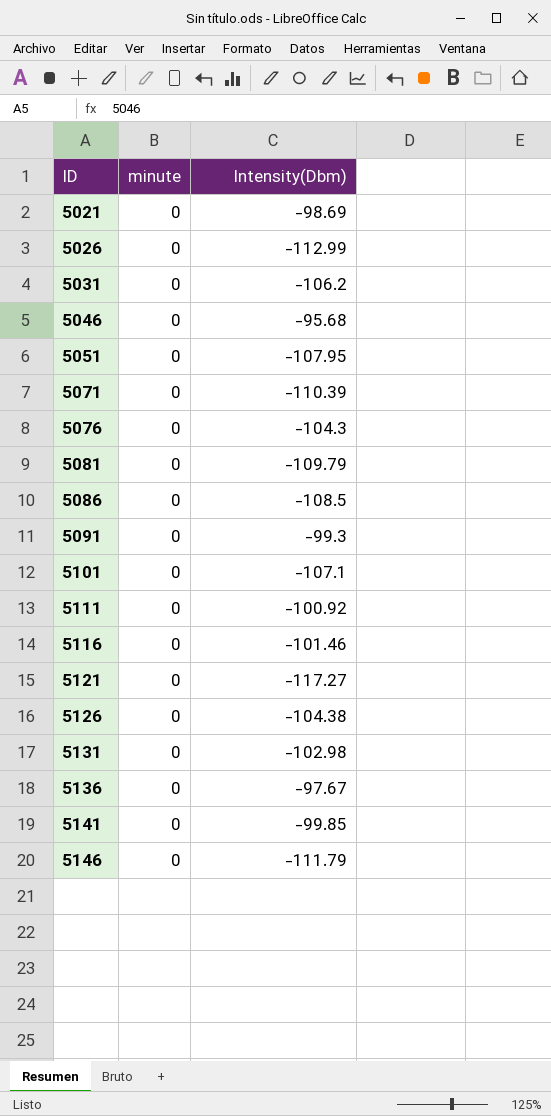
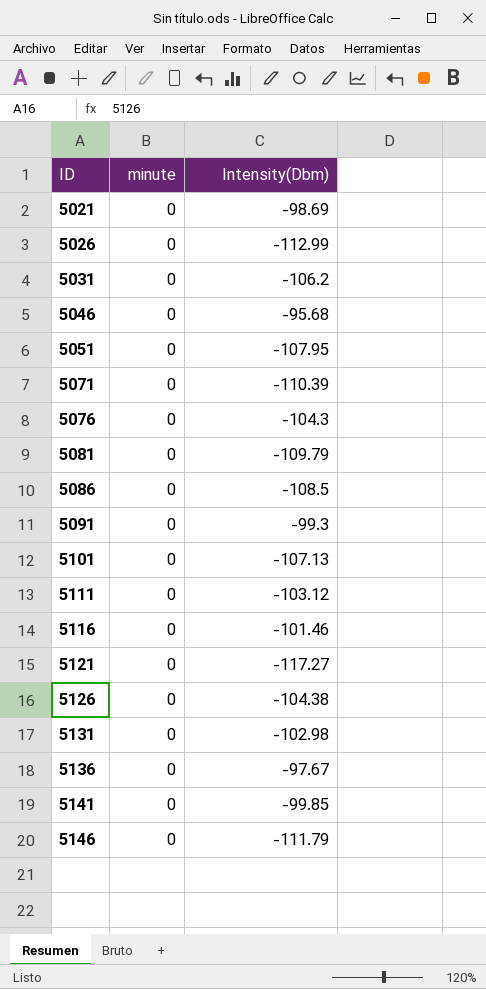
5101 | Intensity(Dbm): -107.1 -> -107.13
5111 | Intensity(Dbm): -100.92 -> -103.12

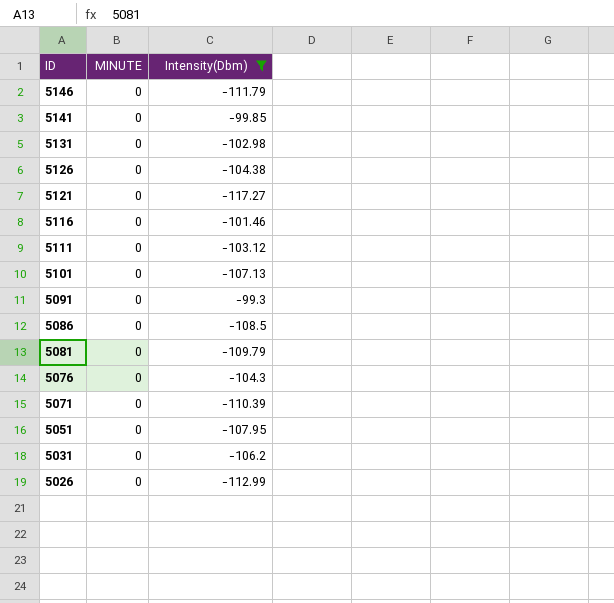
filter: none -> Intensity(Dbm) <= -99.3
row order: ID ascending -> ID descending
column name: minute -> MINUTE

